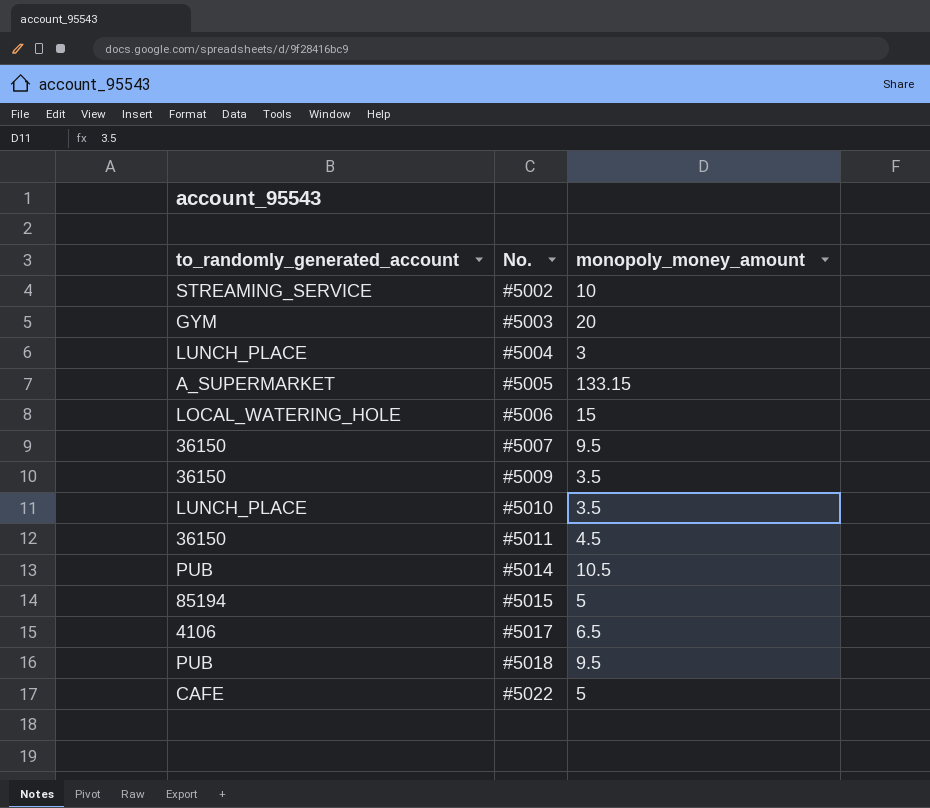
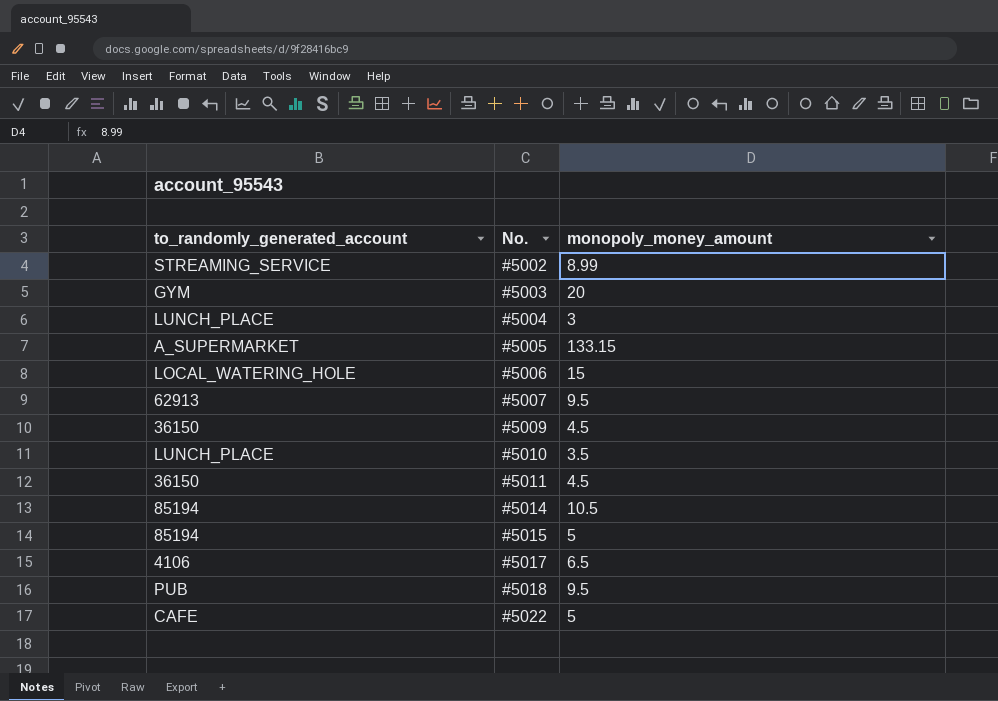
#5002 | monopoly_money_amount: 10 -> 8.99
#5007 | to_randomly_generated_account: 36150 -> 62913
#5009 | monopoly_money_amount: 3.5 -> 4.5
#5014 | to_randomly_generated_account: PUB -> 85194

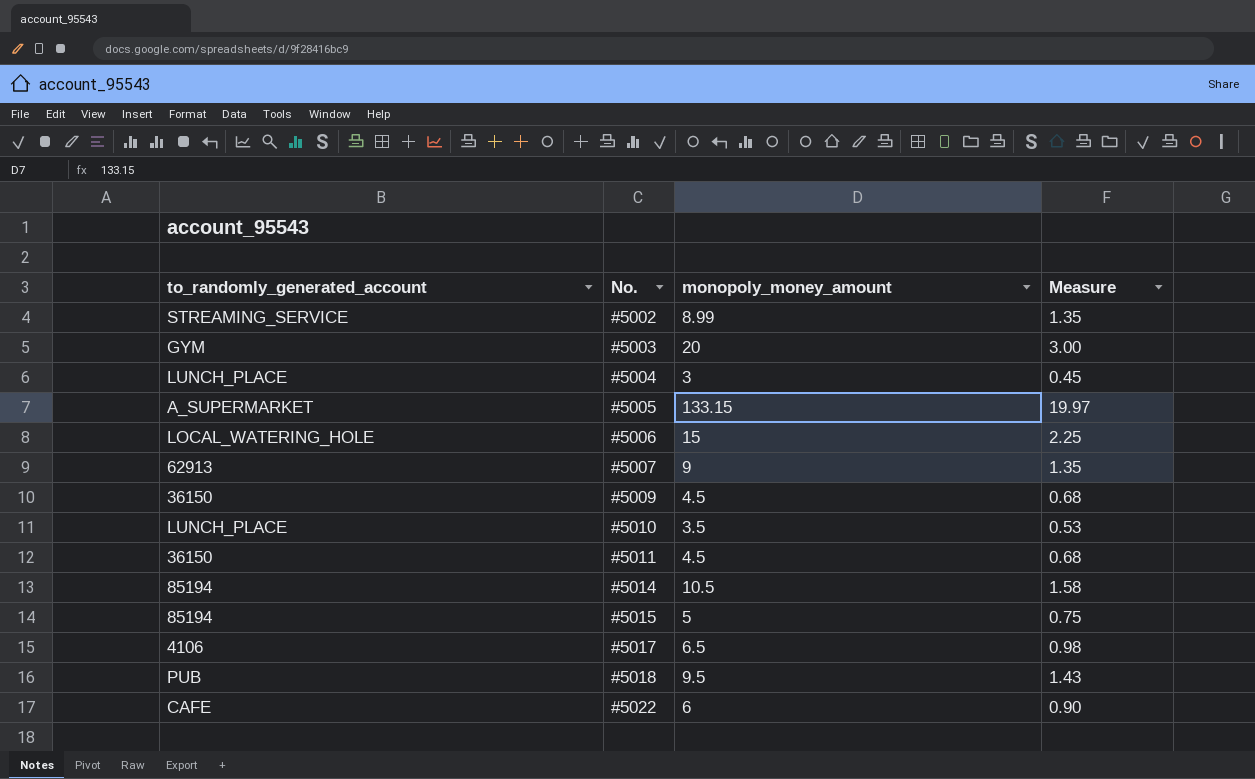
column Measure | formula: none -> [monopoly_money_amount] * 0.15
#5007 | monopoly_money_amount: 9.5 -> 9
#5022 | monopoly_money_amount: 5 -> 6

